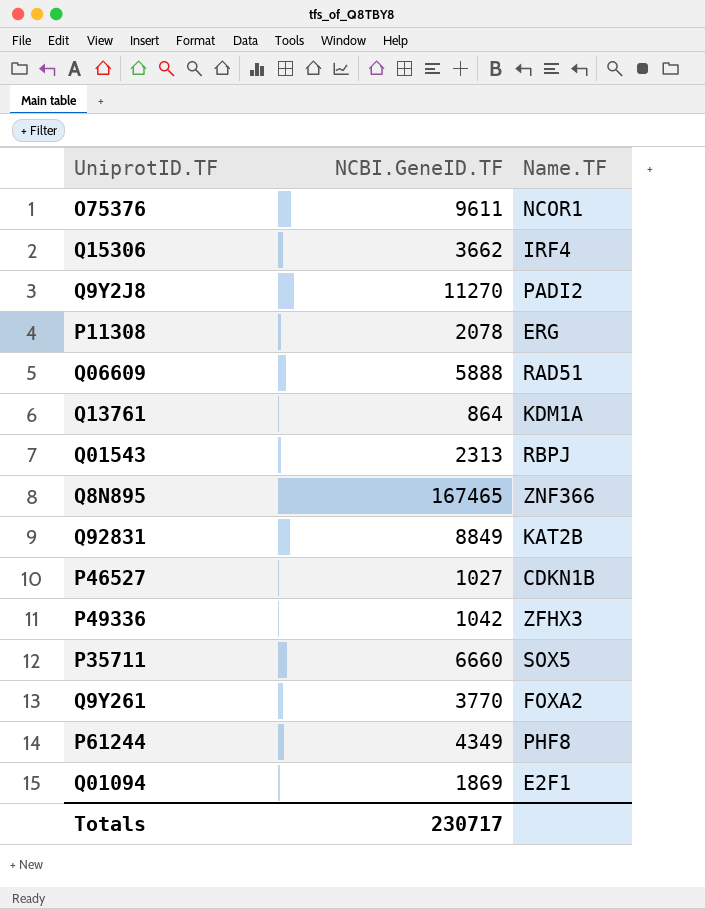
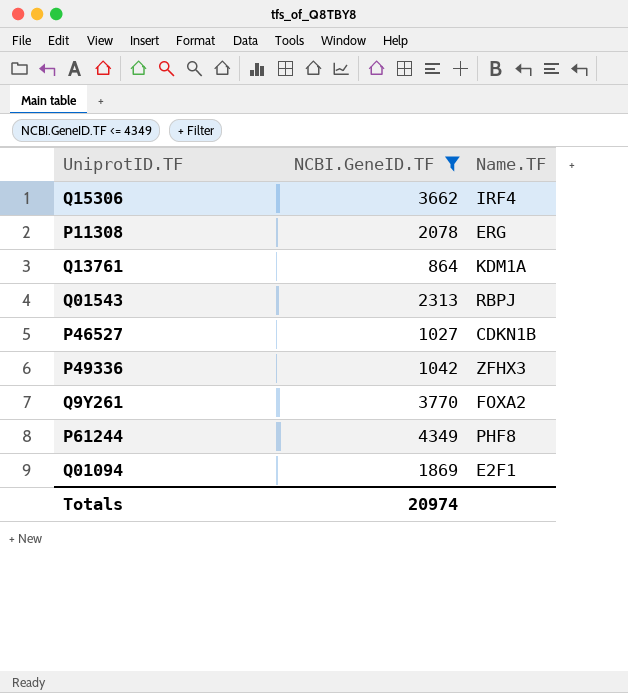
filter: none -> NCBI.GeneID.TF <= 4349
Totals | NCBI.GeneID.TF: 230717 -> 20974

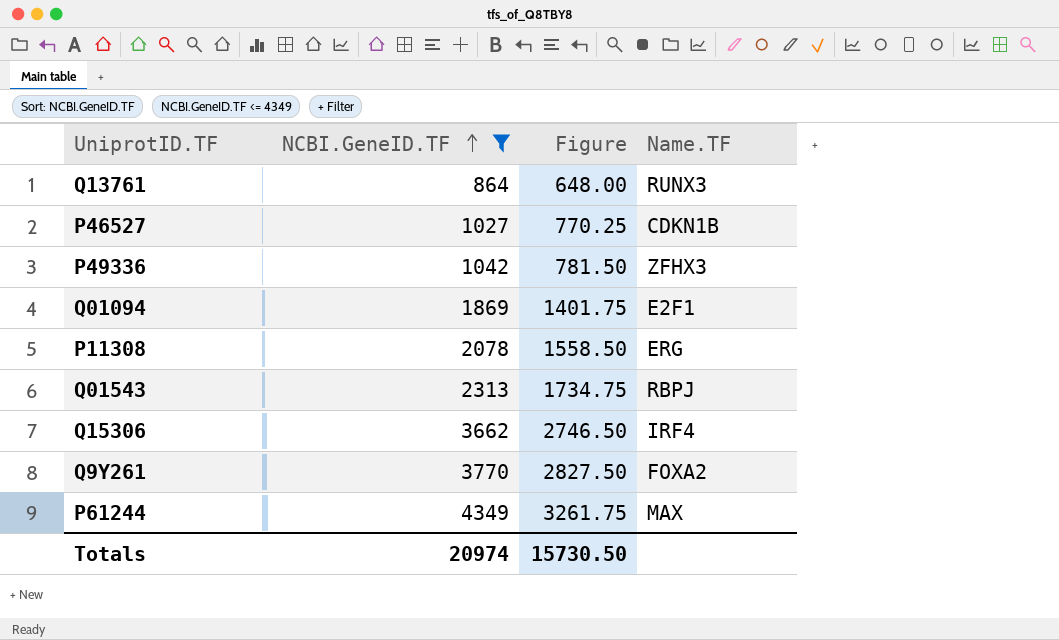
row order: none -> NCBI.GeneID.TF ascending
column Figure | formula: none -> [NCBI.GeneID.TF] * 0.75
Q13761 | Name.TF: KDM1A -> RUNX3
P61244 | Name.TF: PHF8 -> MAX

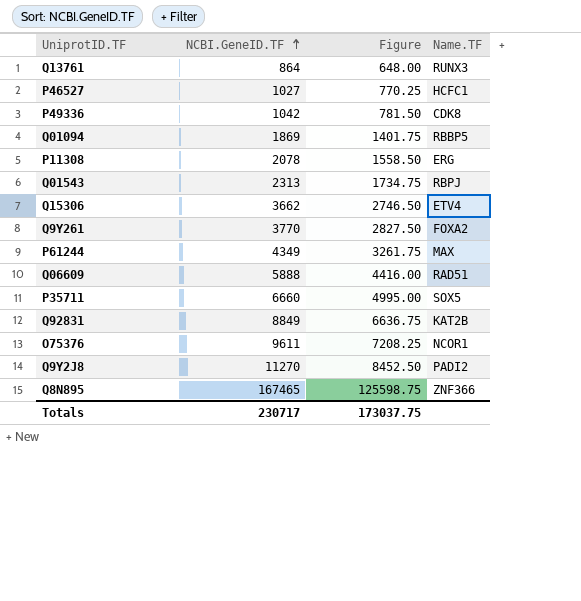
filter: NCBI.GeneID.TF <= 4349 -> none
P46527 | Name.TF: CDKN1B -> HCFC1
P49336 | Name.TF: ZFHX3 -> CDK8
Q01094 | Name.TF: E2F1 -> RBBP5
Q15306 | Name.TF: IRF4 -> ETV4
Totals | NCBI.GeneID.TF: 20974 -> 230717
Totals | Figure: 15730.50 -> 173037.75

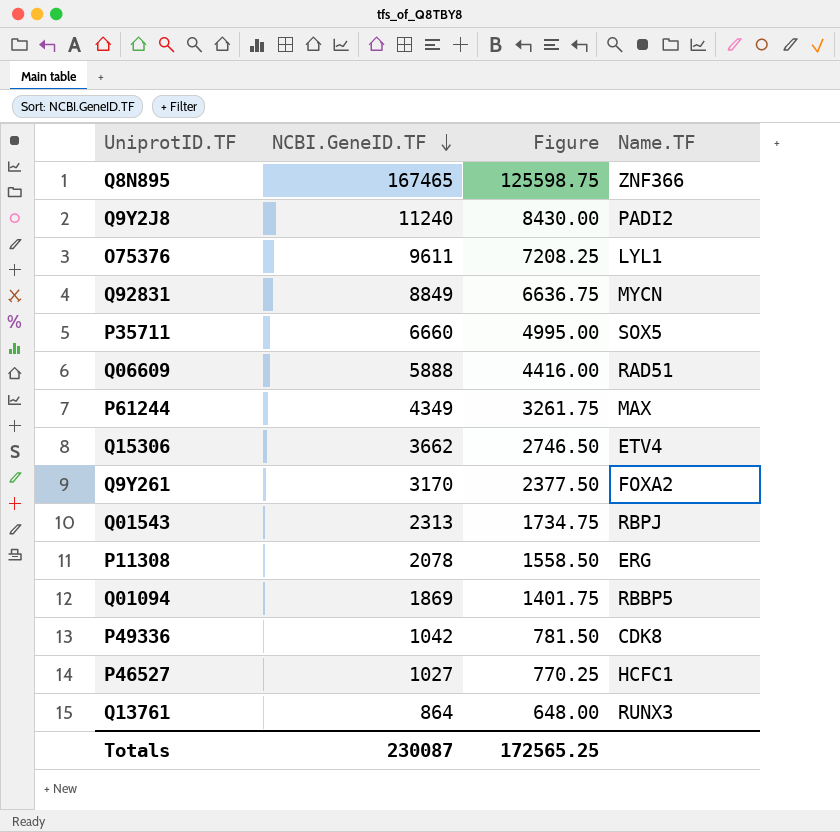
row order: NCBI.GeneID.TF ascending -> NCBI.GeneID.TF descending
Q9Y2J8 | NCBI.GeneID.TF: 11270 -> 11240
Q9Y2J8 | Figure: 8452.50 -> 8430.00
O75376 | Name.TF: NCOR1 -> LYL1
Q92831 | Name.TF: KAT2B -> MYCN
Q9Y261 | NCBI.GeneID.TF: 3770 -> 3170
Q9Y261 | Figure: 2827.50 -> 2377.50
Totals | NCBI.GeneID.TF: 230717 -> 230087
Totals | Figure: 173037.75 -> 172565.25

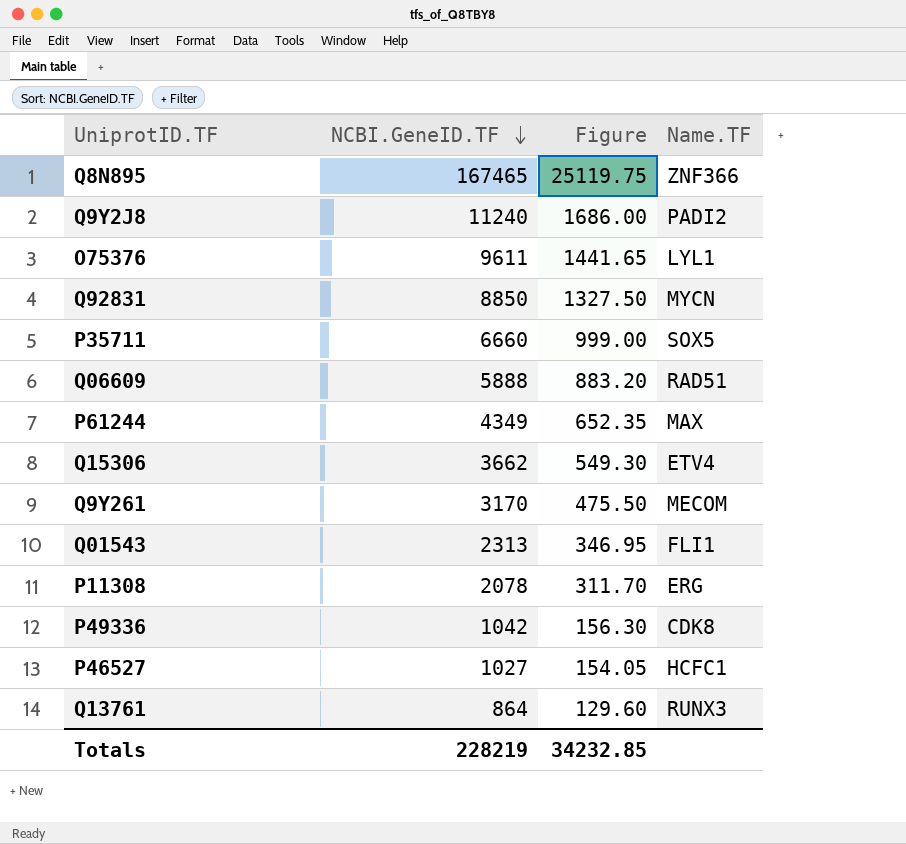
column Figure | formula: [NCBI.GeneID.TF] * 0.75 -> [NCBI.GeneID.TF] * 0.15
row Q01094: 1869 | 1401.75 | RBBP5 -> none
Q92831 | NCBI.GeneID.TF: 8849 -> 8850
Q9Y261 | Name.TF: FOXA2 -> MECOM
Q01543 | Name.TF: RBPJ -> FLI1
Totals | NCBI.GeneID.TF: 230087 -> 228219
Totals | Figure: 172565.25 -> 34232.85

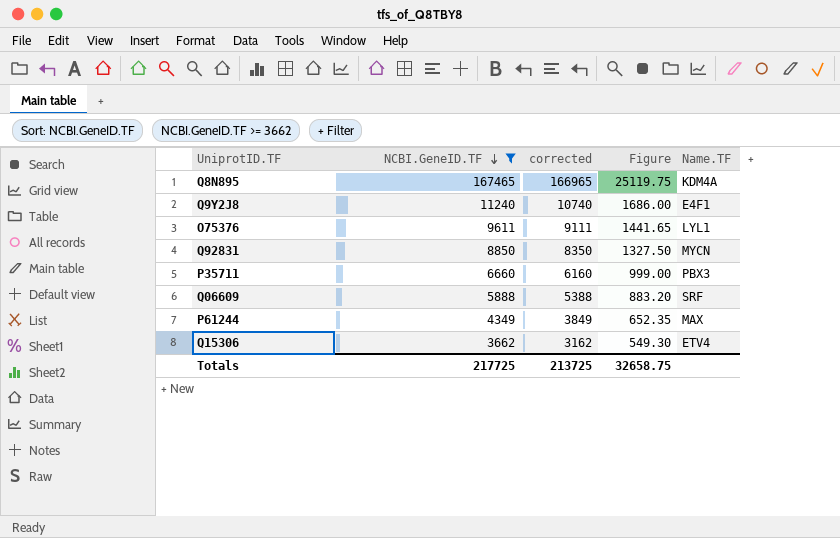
filter: none -> NCBI.GeneID.TF >= 3662
column corrected | formula: none -> [NCBI.GeneID.TF] - 500
Q8N895 | Name.TF: ZNF366 -> KDM4A
Q9Y2J8 | Name.TF: PADI2 -> E4F1
P35711 | Name.TF: SOX5 -> PBX3
Q06609 | Name.TF: RAD51 -> SRF
Totals | NCBI.GeneID.TF: 228219 -> 217725
Totals | Figure: 34232.85 -> 32658.75

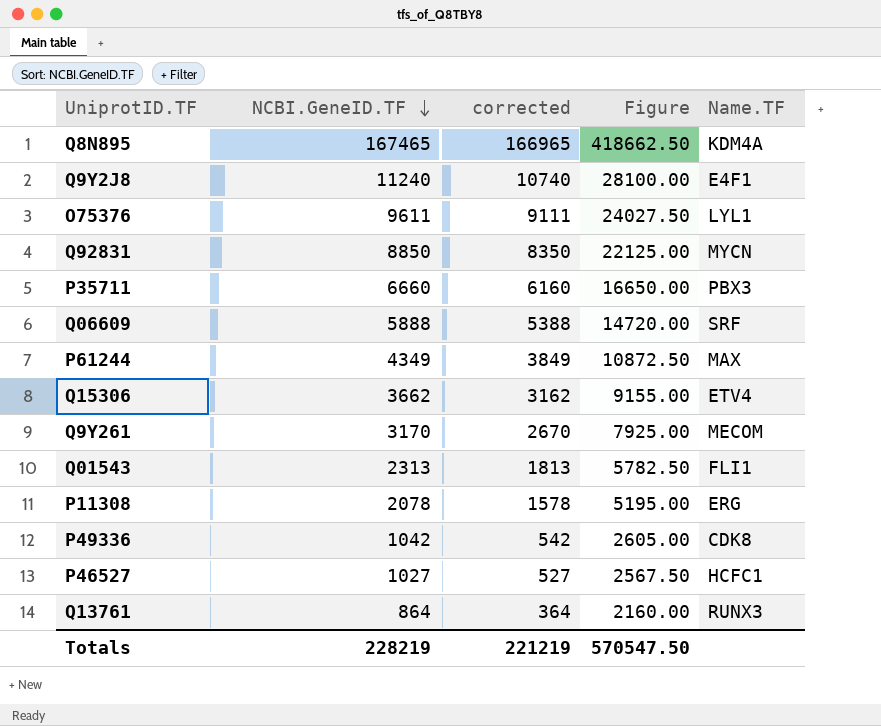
filter: NCBI.GeneID.TF >= 3662 -> none
column Figure | formula: [NCBI.GeneID.TF] * 0.15 -> [NCBI.GeneID.TF] * 2.5
Totals | NCBI.GeneID.TF: 217725 -> 228219
Totals | corrected: 213725 -> 221219
Totals | Figure: 32658.75 -> 570547.50

